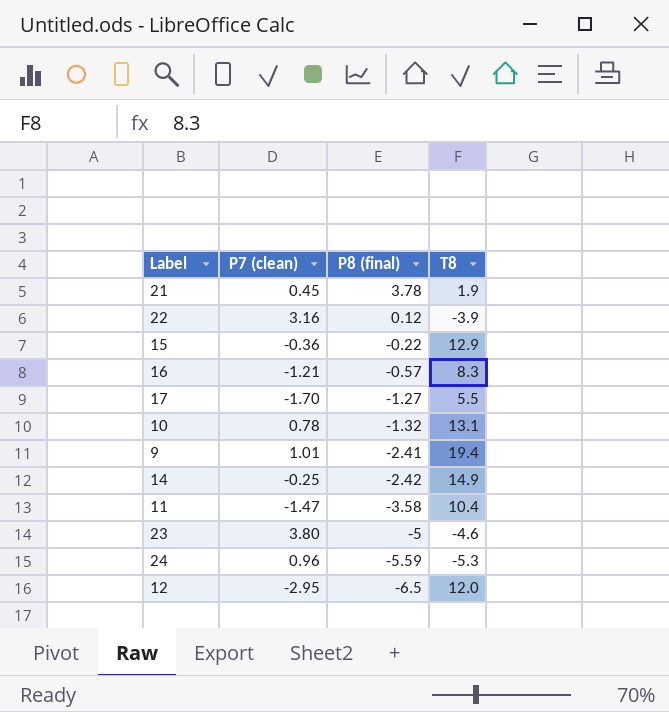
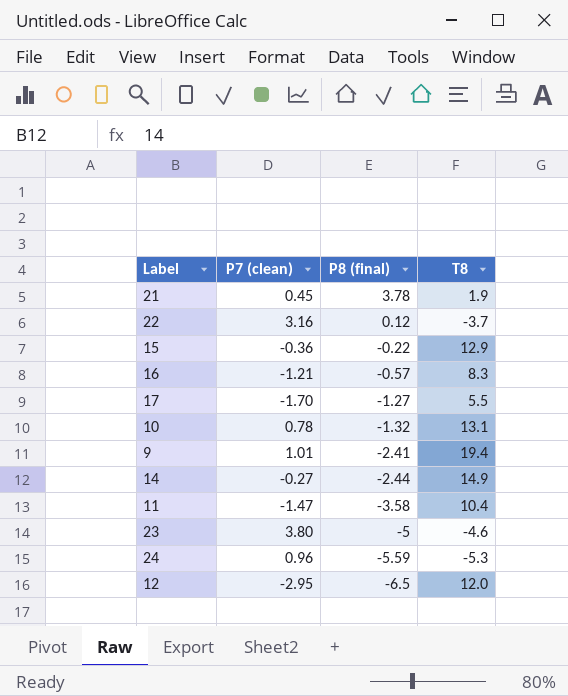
22 | T8: -3.9 -> -3.7
14 | P7 (clean): -0.25 -> -0.27
14 | P8 (final): -2.42 -> -2.44

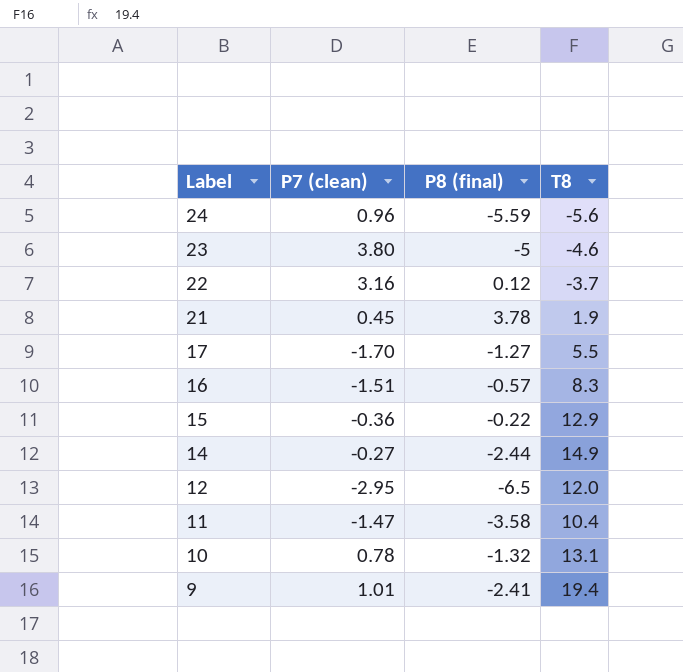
row order: P8 (final) descending -> Label descending
24 | T8: -5.3 -> -5.6
16 | P7 (clean): -1.21 -> -1.51

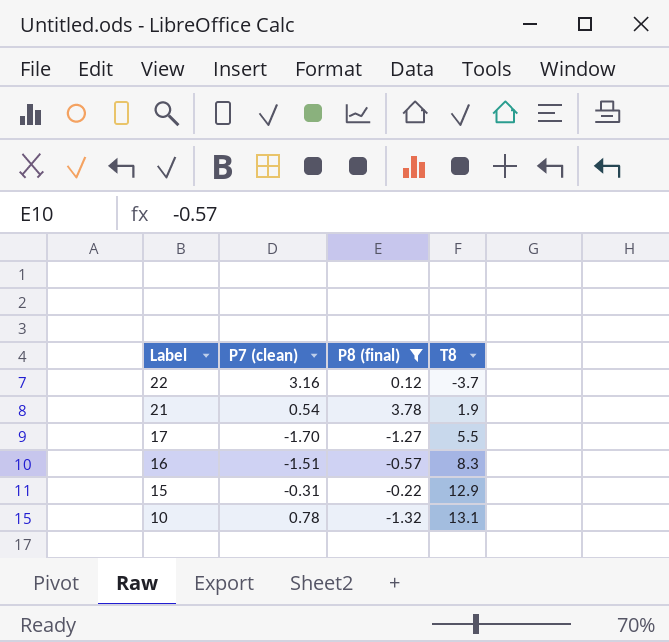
filter: none -> P8 (final) >= -1.32
21 | P7 (clean): 0.45 -> 0.54
15 | P7 (clean): -0.36 -> -0.31

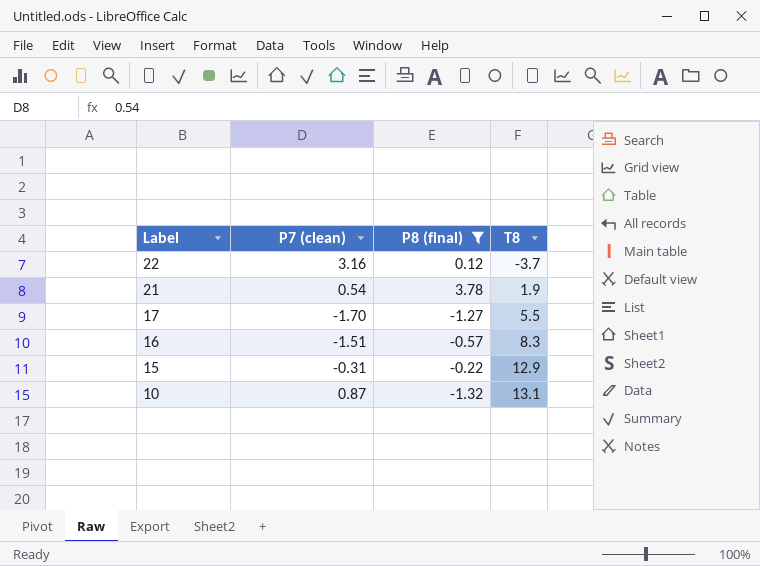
10 | P7 (clean): 0.78 -> 0.87

